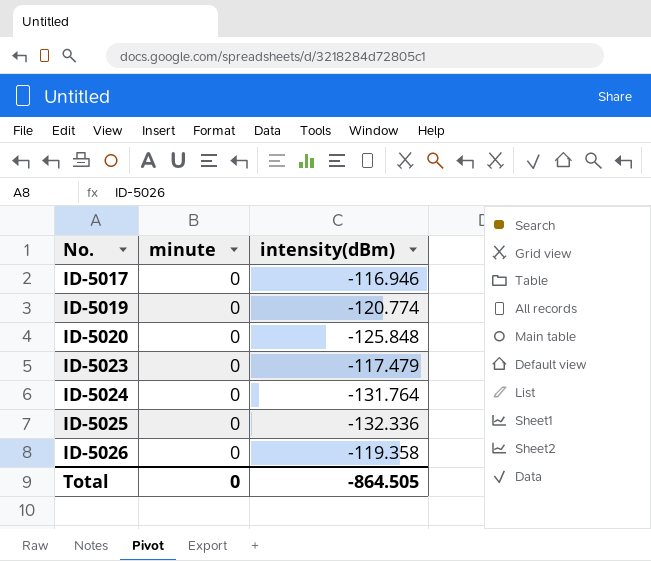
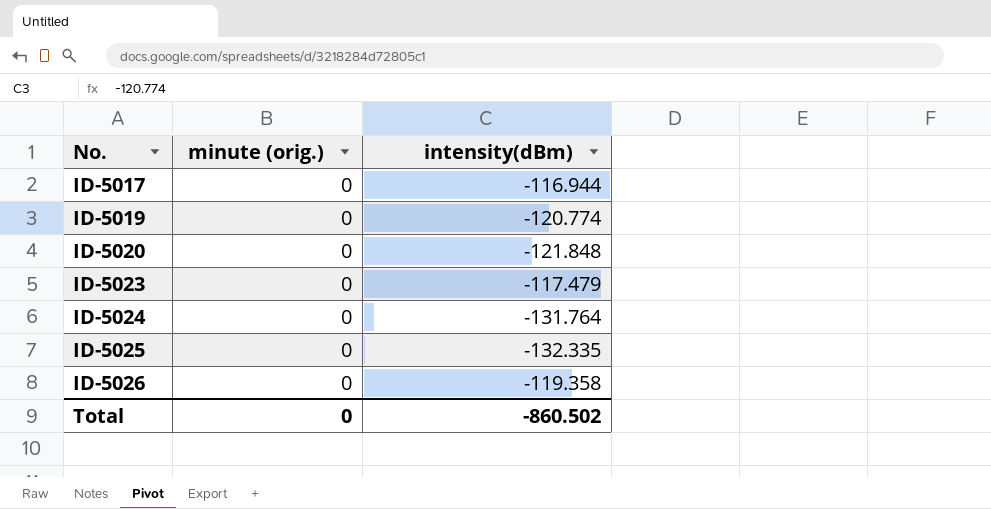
column name: minute -> minute (orig.)
ID-5017 | intensity(dBm): -116.946 -> -116.944
ID-5020 | intensity(dBm): -125.848 -> -121.848
ID-5025 | intensity(dBm): -132.336 -> -132.335
Total | intensity(dBm): -864.505 -> -860.502

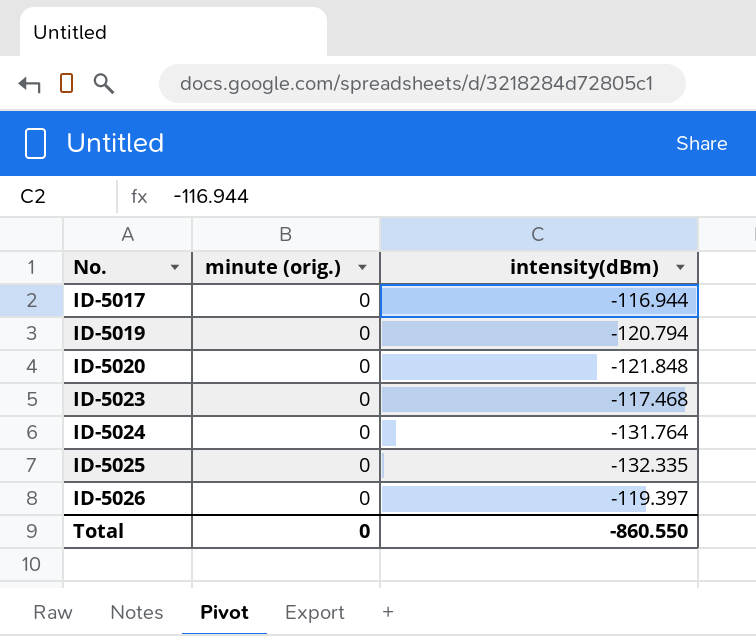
ID-5019 | intensity(dBm): -120.774 -> -120.794
ID-5023 | intensity(dBm): -117.479 -> -117.468
ID-5026 | intensity(dBm): -119.358 -> -119.397
Total | intensity(dBm): -860.502 -> -860.550

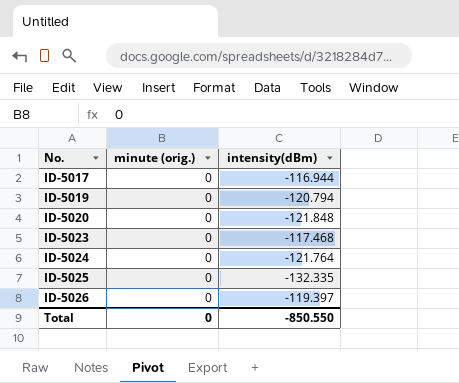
ID-5024 | intensity(dBm): -131.764 -> -121.764
Total | intensity(dBm): -860.550 -> -850.550

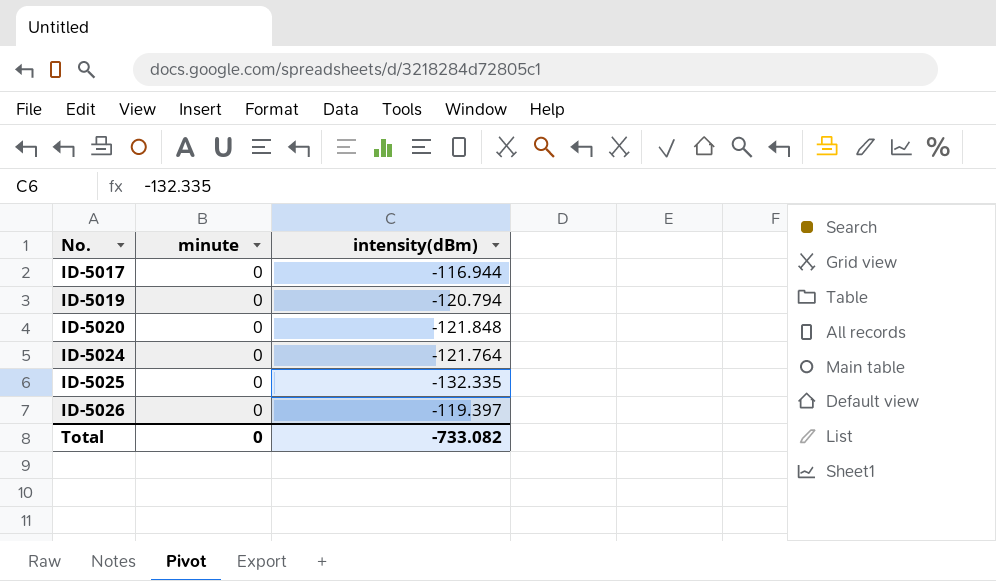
column name: minute (orig.) -> minute
row ID-5023: 0 | -117.468 -> none
Total | intensity(dBm): -850.550 -> -733.082

